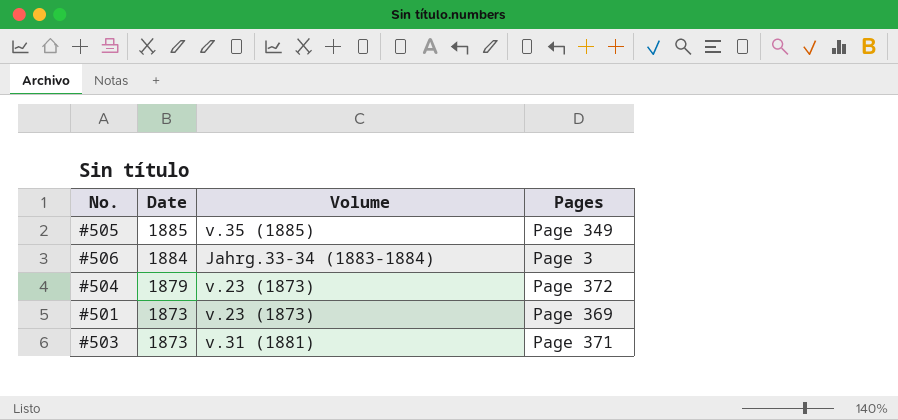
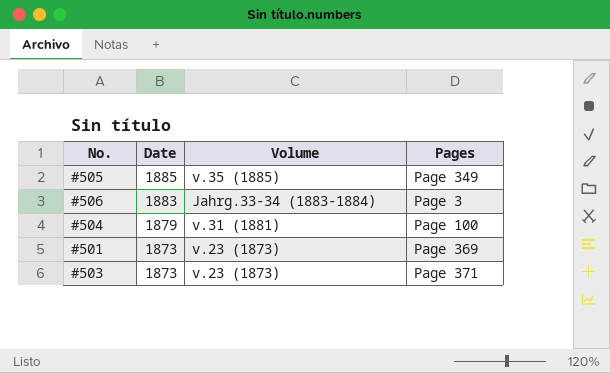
#506 | Date: 1884 -> 1883
#504 | Volume: v.23 (1873) -> v.31 (1881)
#504 | Pages: Page 372 -> Page 100
#503 | Volume: v.31 (1881) -> v.23 (1873)

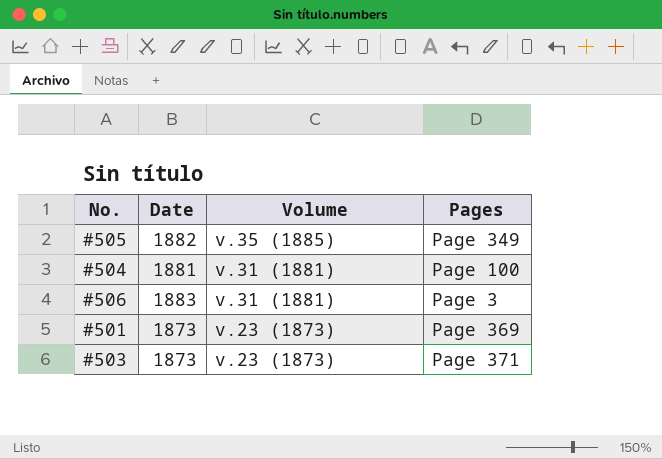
row order: Date descending -> Volume descending
#505 | Date: 1885 -> 1882
#504 | Date: 1879 -> 1881
#506 | Volume: Jahrg.33-34 (1883-1884) -> v.31 (1881)

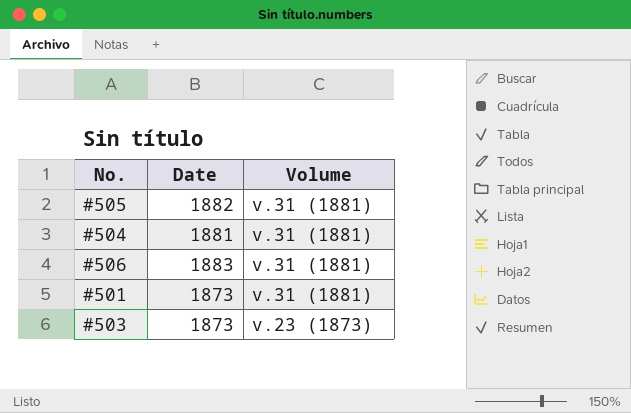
column Pages | position: 4 -> none
#505 | Volume: v.35 (1885) -> v.31 (1881)
#501 | Volume: v.23 (1873) -> v.31 (1881)

